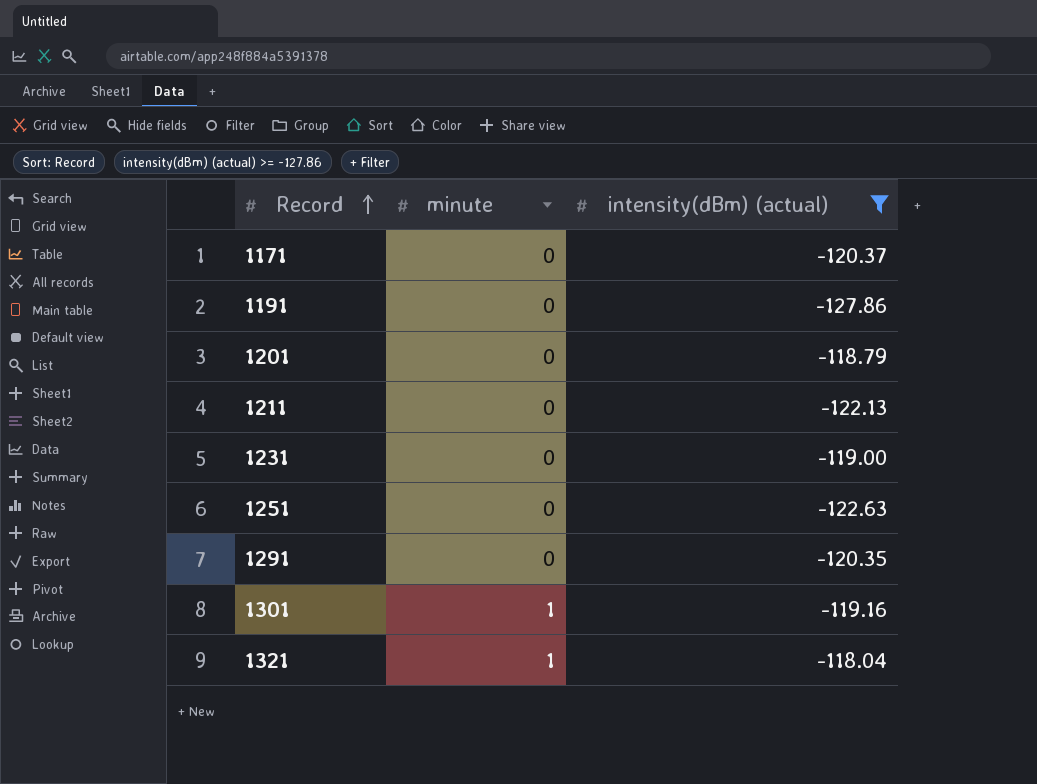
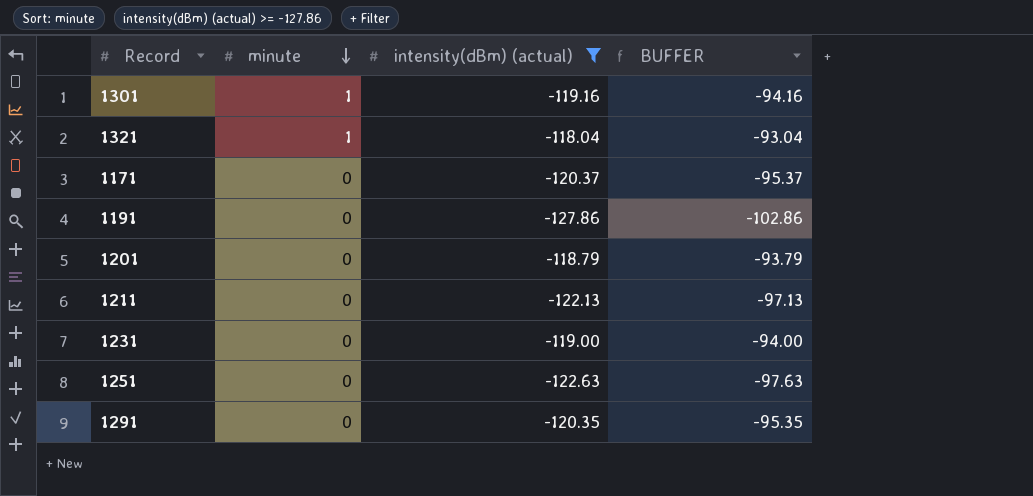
row order: Record ascending -> minute descending
column BUFFER | formula: none -> [intensity(dBm) (actual)] + 25

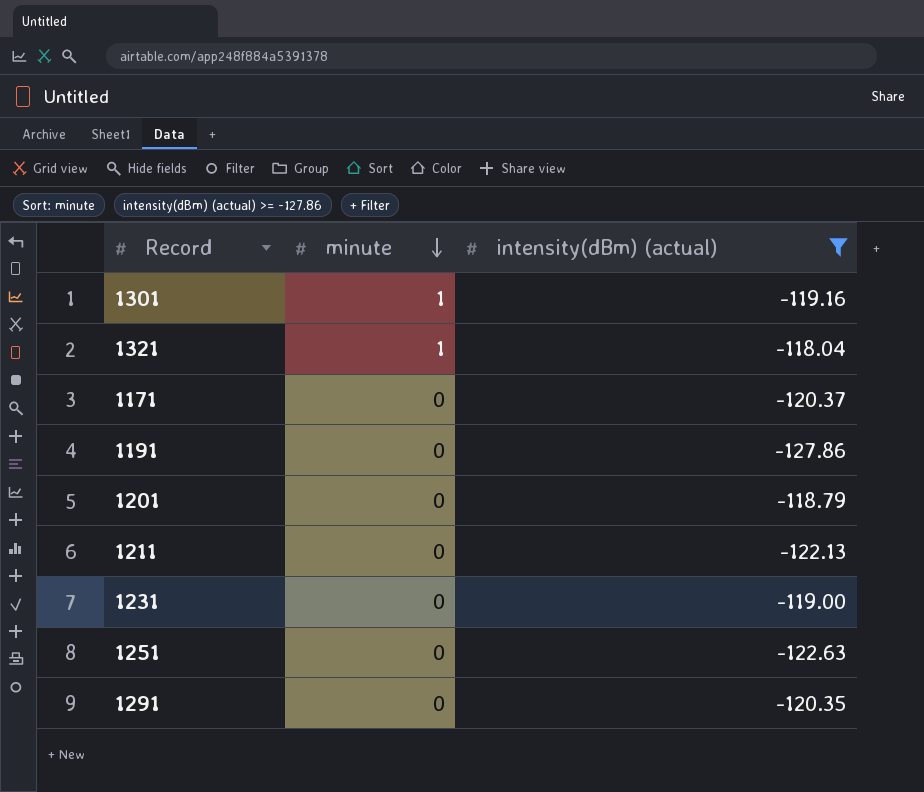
column BUFFER | formula: [intensity(dBm) (actual)] + 25 -> none

